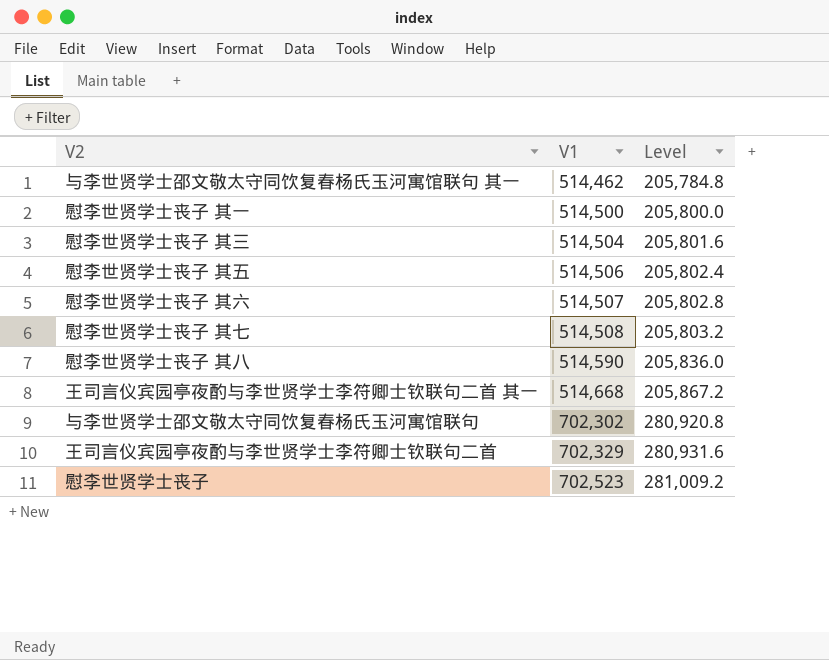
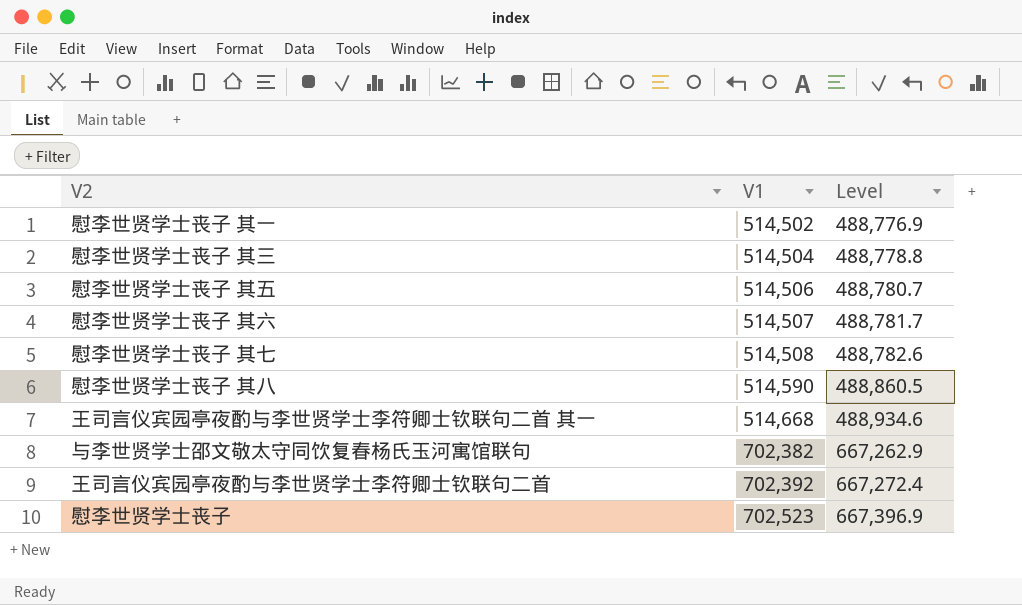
column Level | formula: [V1] * 0.4 -> [V1] * 0.95
row 与李世贤学士邵文敬太守同饮复春杨氏玉河寓馆联句 其一: 514,462 | 205,784.8 -> none
慰李世贤学士丧子 其一 | V1: 514,500 -> 514,502
与李世贤学士邵文敬太守同饮复春杨氏玉河寓馆联句 | V1: 702,302 -> 702,382
王司言仪宾园亭夜酌与李世贤学士李符卿士钦联句二首 | V1: 702,329 -> 702,392

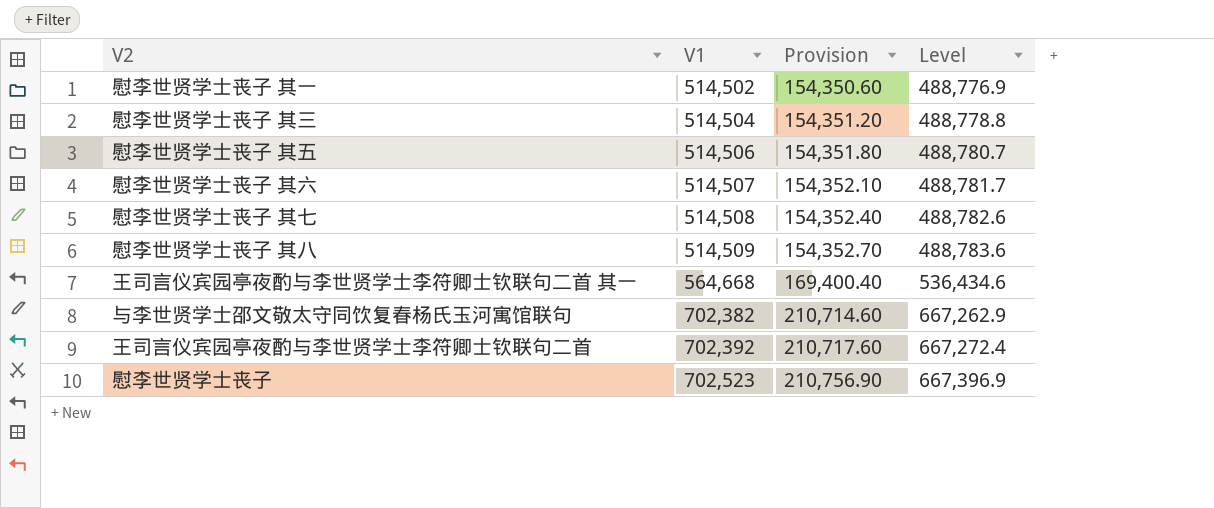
column Provision | formula: none -> [V1] * 0.3
慰李世贤学士丧子 其八 | V1: 514,590 -> 514,509
慰李世贤学士丧子 其八 | Level: 488,860.5 -> 488,783.6
王司言仪宾园亭夜酌与李世贤学士李符卿士钦联句二首 其一 | V1: 514,668 -> 564,668
王司言仪宾园亭夜酌与李世贤学士李符卿士钦联句二首 其一 | Level: 488,934.6 -> 536,434.6

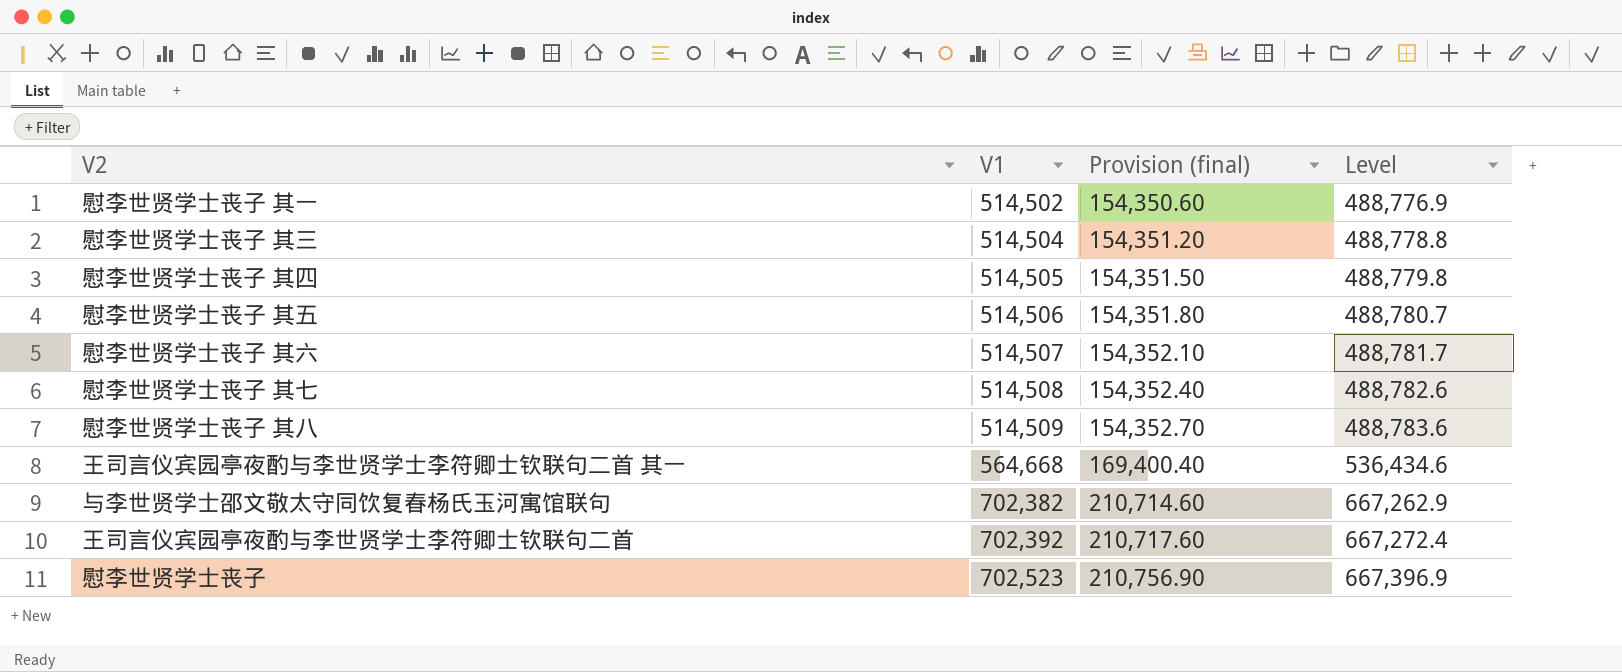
column name: Provision -> Provision (final)
row 慰李世贤学士丧子 其四: none -> 514,505 | 154,351.50 | 488,779.8

